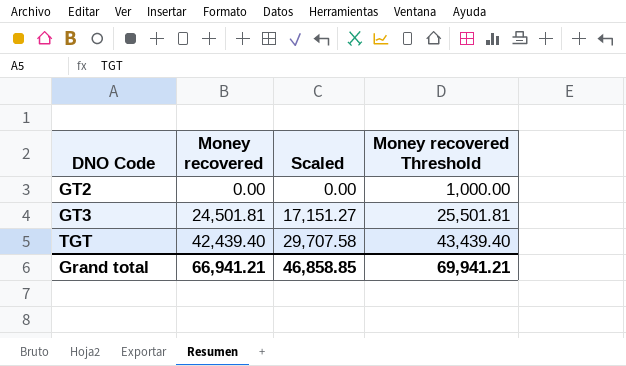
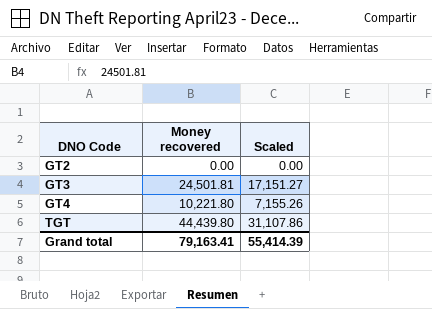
column Money recovered Threshold | formula: [Money recovered] + 1000 -> none
row GT4: none -> 10,221.80 | 7,155.26
TGT | Money recovered: 42,439.40 -> 44,439.80
TGT | Scaled: 29,707.58 -> 31,107.86
Grand total | Money recovered: 66,941.21 -> 79,163.41
Grand total | Scaled: 46,858.85 -> 55,414.39

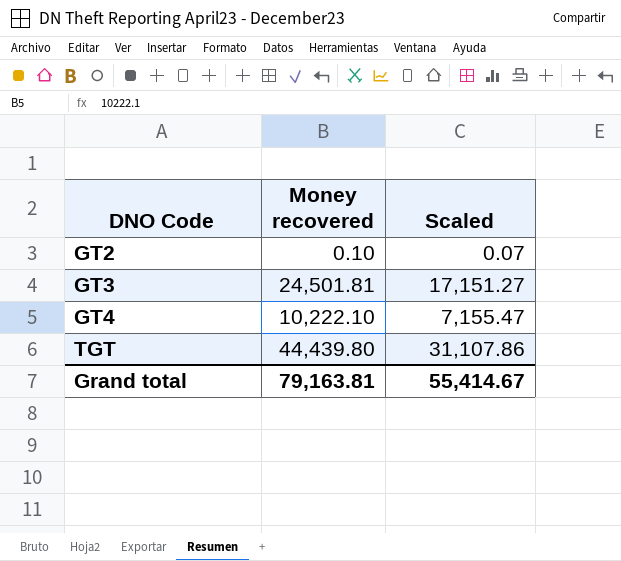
GT2 | Money recovered: 0.00 -> 0.10
GT2 | Scaled: 0.00 -> 0.07
GT4 | Money recovered: 10,221.80 -> 10,222.10
GT4 | Scaled: 7,155.26 -> 7,155.47
Grand total | Money recovered: 79,163.41 -> 79,163.81
Grand total | Scaled: 55,414.39 -> 55,414.67

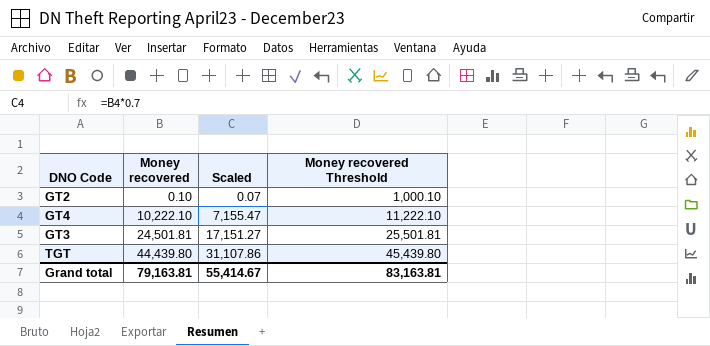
row order: DNO Code ascending -> Money recovered ascending
column Money recovered Threshold | formula: none -> [Money recovered] + 1000

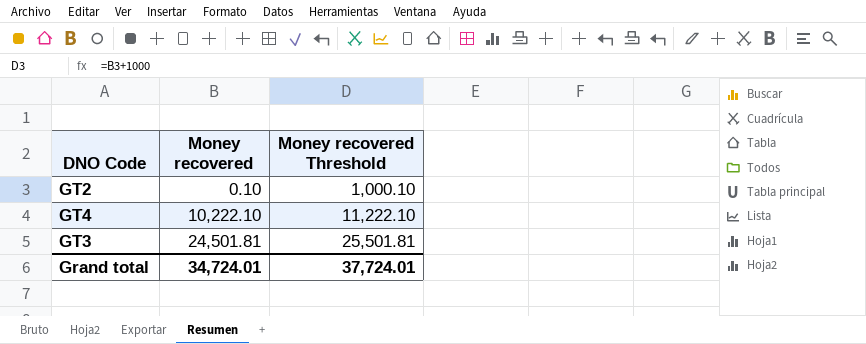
column Scaled | formula: [Money recovered] * 0.7 -> none
row TGT: 44,439.80 | 31,107.86 | 45,439.80 -> none
Grand total | Money recovered: 79,163.81 -> 34,724.01
Grand total | Money recovered Threshold: 83,163.81 -> 37,724.01

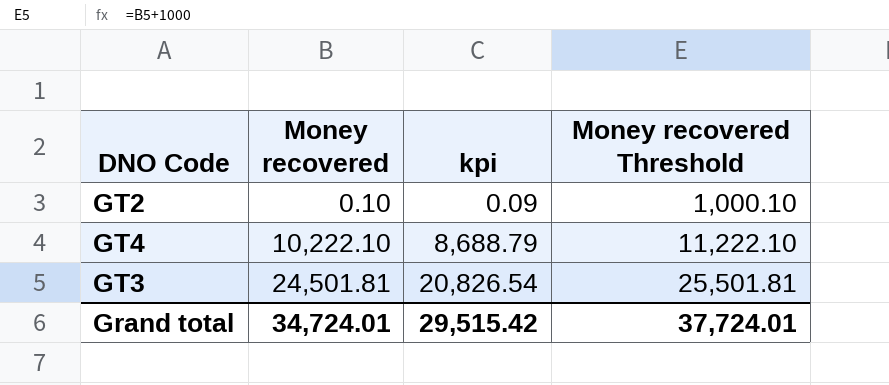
column kpi | formula: none -> [Money recovered] * 0.85

